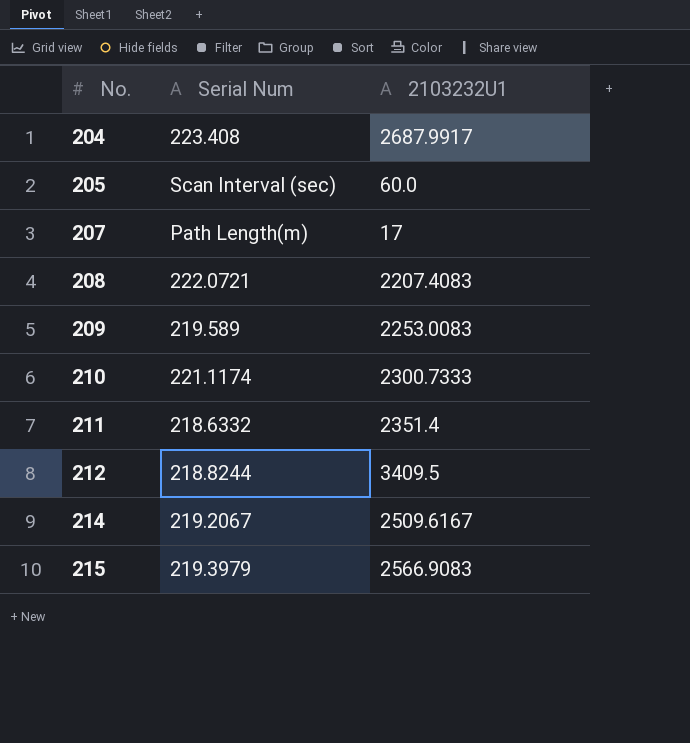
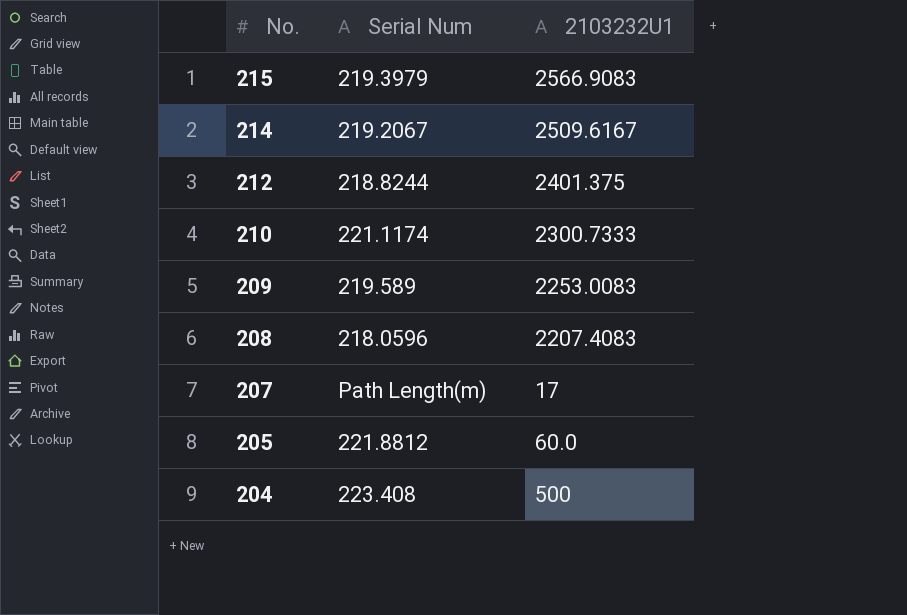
row order: No. ascending -> No. descending
row 211: 218.6332 | 2351.4 -> none
212 | 2103232U1: 3409.5 -> 2401.375
208 | Serial Num: 222.0721 -> 218.0596
205 | Serial Num: Scan Interval (sec) -> 221.8812
204 | 2103232U1: 2687.9917 -> 500

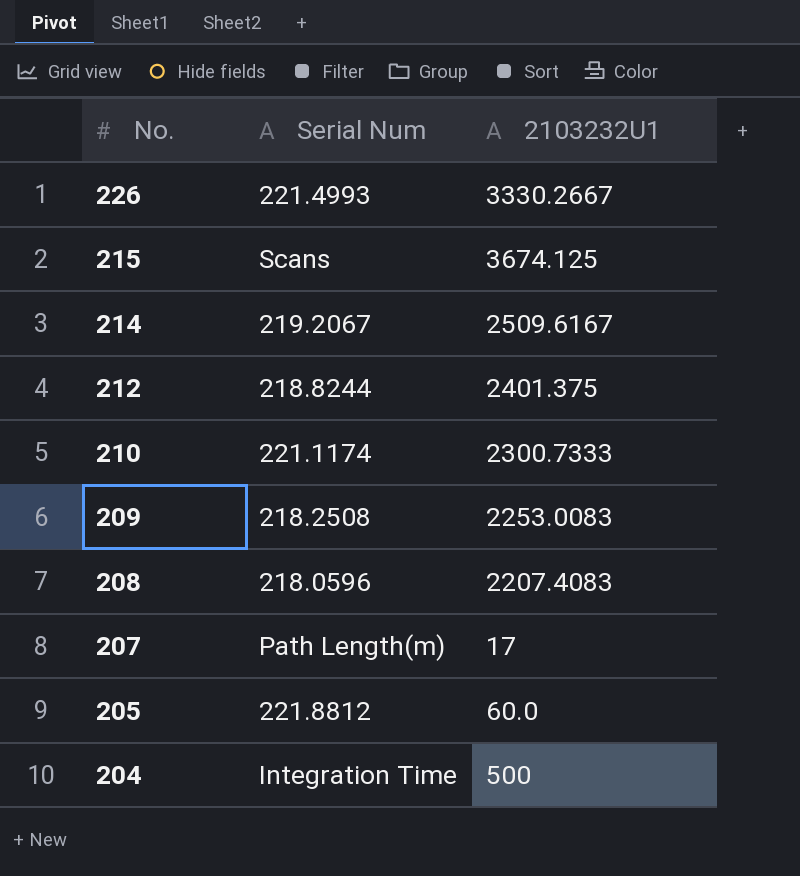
row 226: none -> 221.4993 | 3330.2667
215 | Serial Num: 219.3979 -> Scans
215 | 2103232U1: 2566.9083 -> 3674.125
209 | Serial Num: 219.589 -> 218.2508
204 | Serial Num: 223.408 -> Integration Time

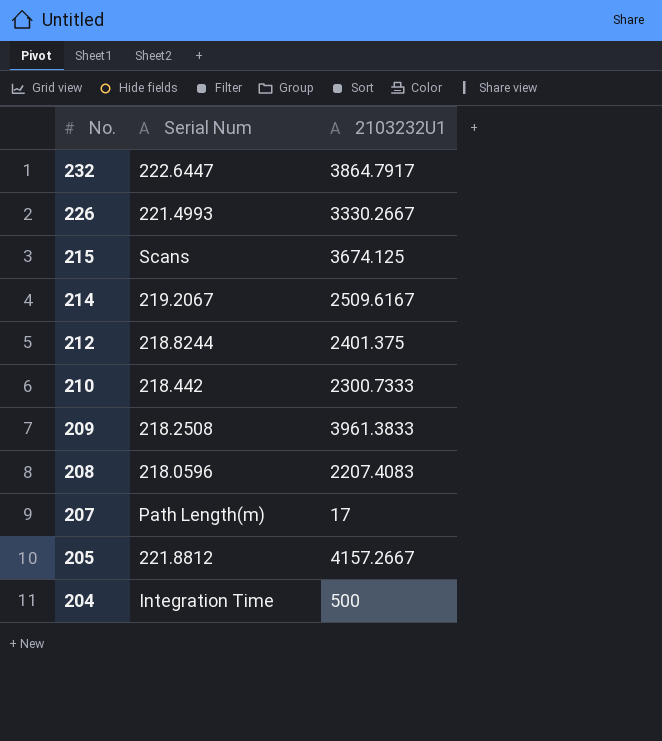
row 232: none -> 222.6447 | 3864.7917
210 | Serial Num: 221.1174 -> 218.442
209 | 2103232U1: 2253.0083 -> 3961.3833
205 | 2103232U1: 60.0 -> 4157.2667

